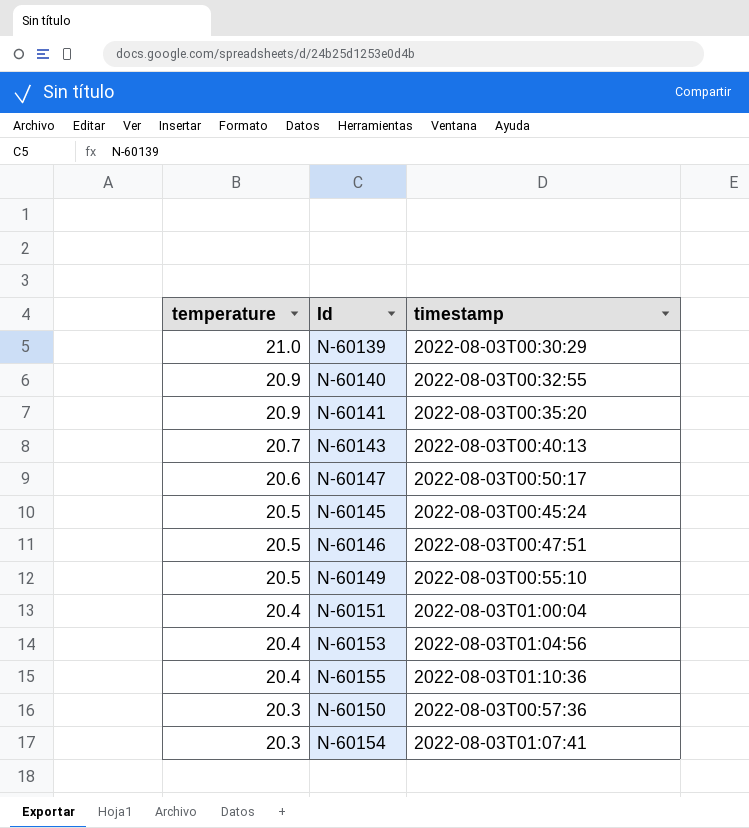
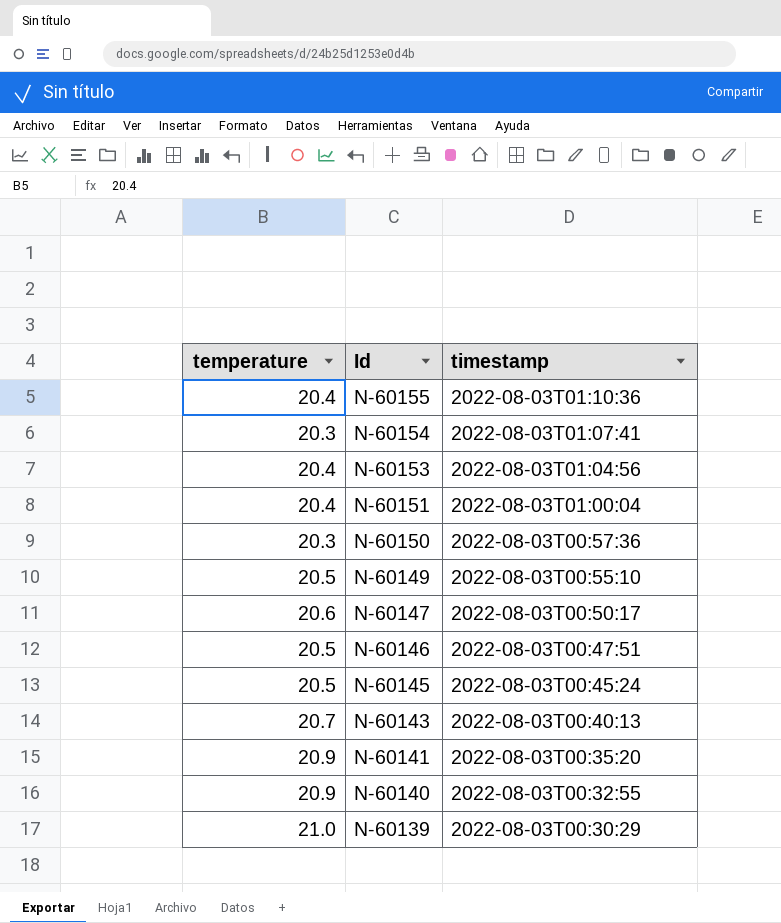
row order: temperature descending -> Id descending

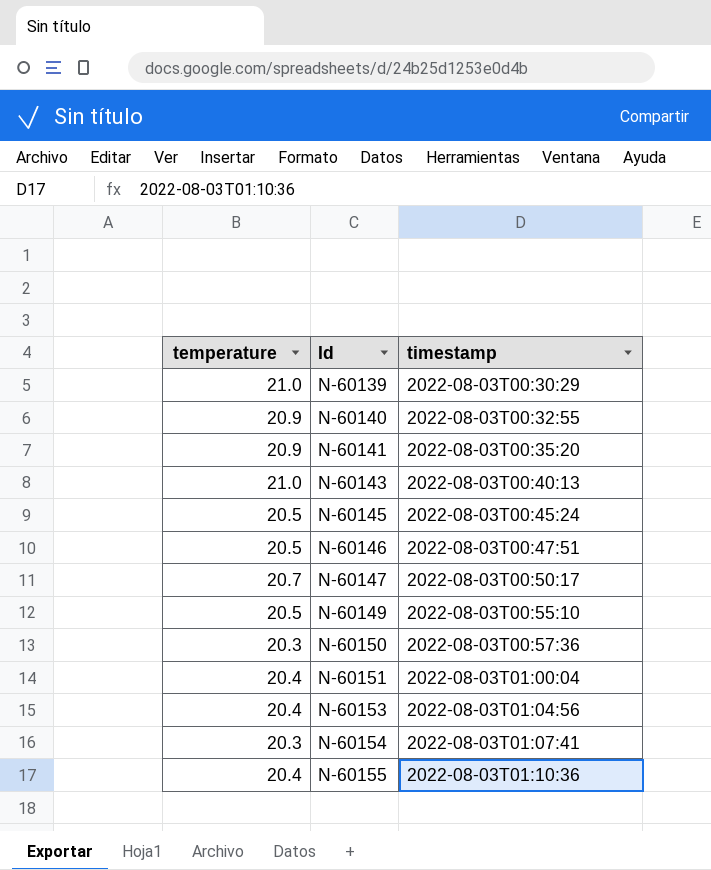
row order: Id descending -> Id ascending
N-60143 | temperature: 20.7 -> 21.0
N-60147 | temperature: 20.6 -> 20.7

